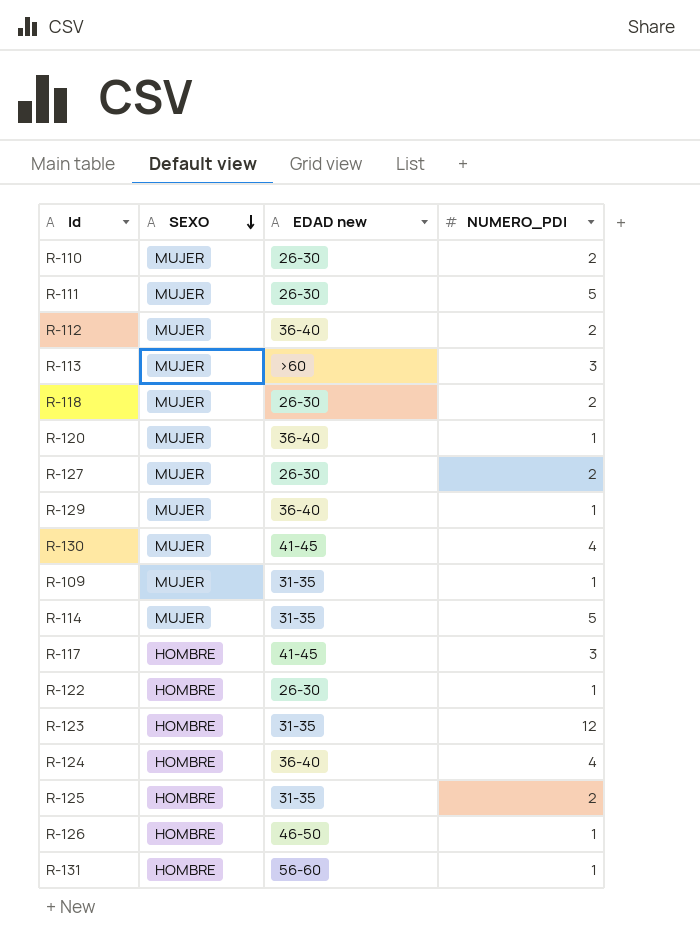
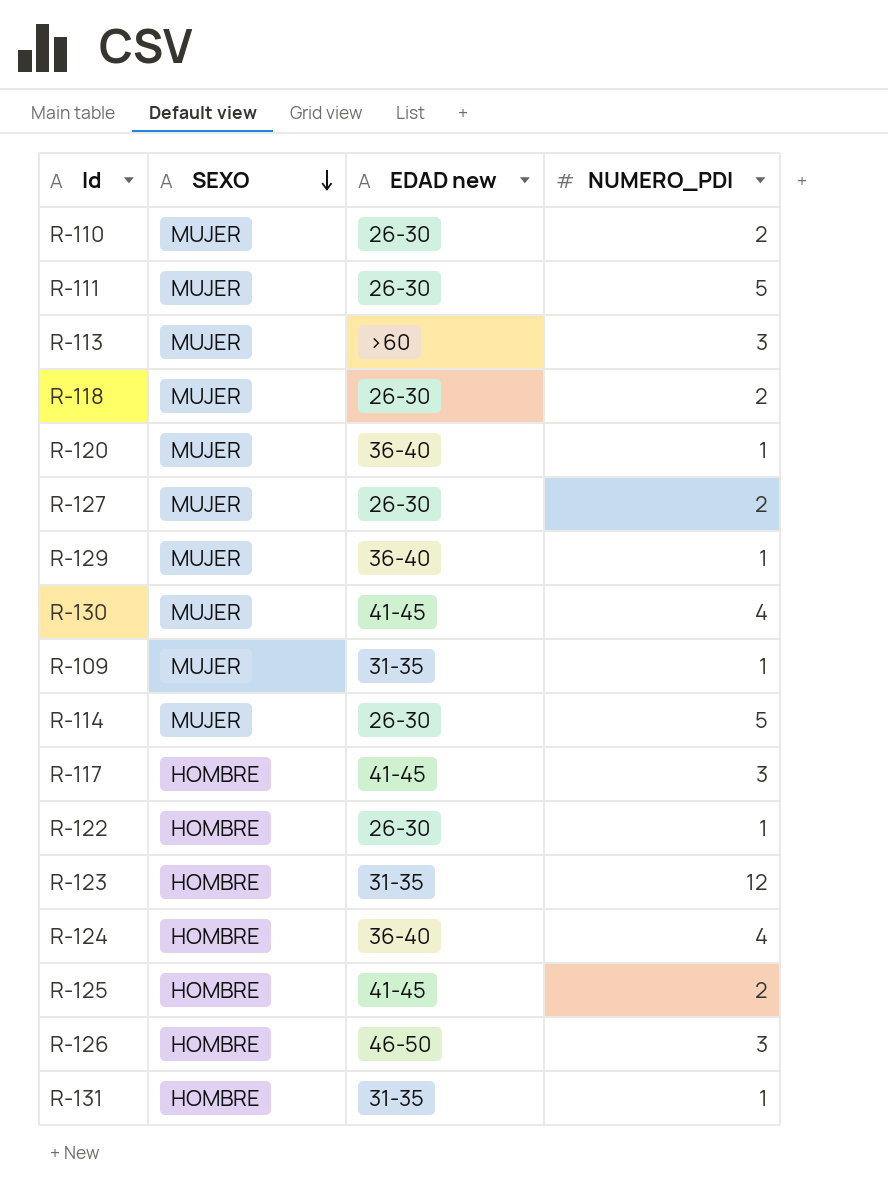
row R-112: MUJER | 36-40 | 2 -> none
R-114 | EDAD new: 31-35 -> 26-30
R-125 | EDAD new: 31-35 -> 41-45
R-126 | NUMERO_PDI: 1 -> 3
R-131 | EDAD new: 56-60 -> 31-35

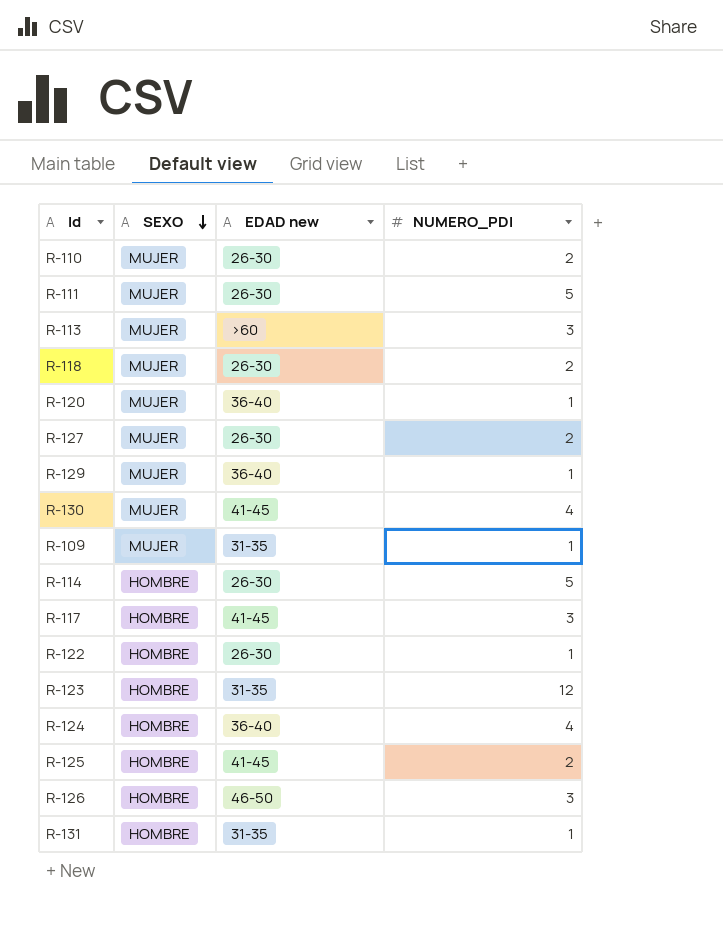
R-114 | SEXO: MUJER -> HOMBRE

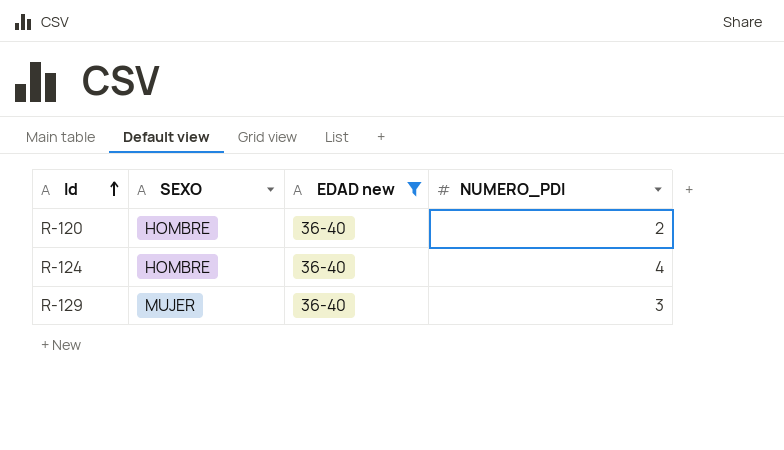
filter: none -> EDAD new = 36-40
row order: SEXO descending -> Id ascending
R-120 | SEXO: MUJER -> HOMBRE
R-120 | NUMERO_PDI: 1 -> 2
R-129 | NUMERO_PDI: 1 -> 3

